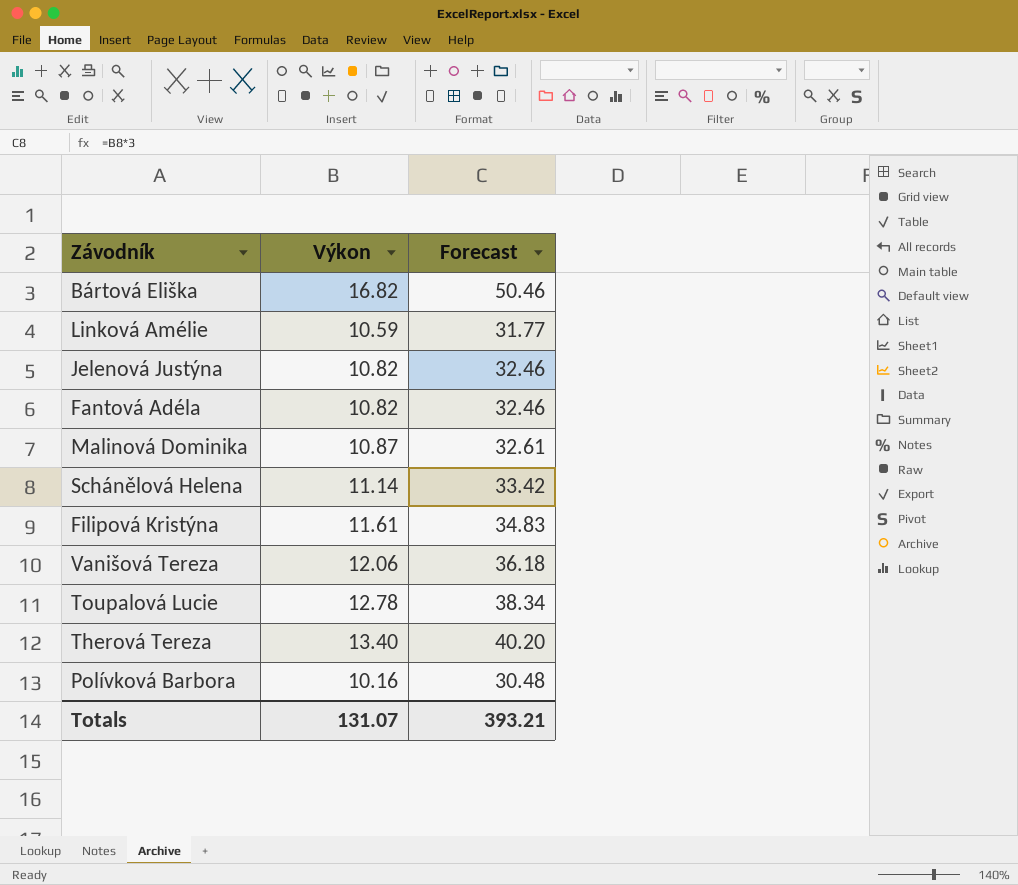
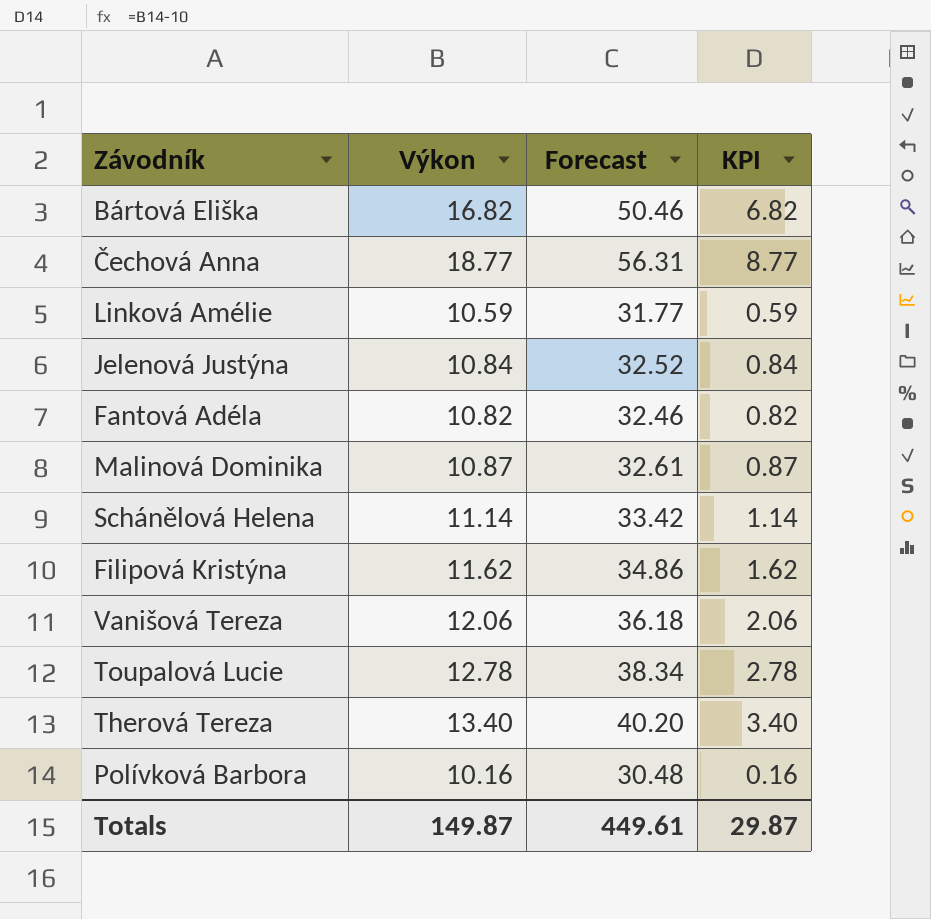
column KPI | formula: none -> [Výkon] - 10
row Čechová Anna: none -> 18.77 | 56.31 | 8.77
Jelenová Justýna | Výkon: 10.82 -> 10.84
Jelenová Justýna | Forecast: 32.46 -> 32.52
Filipová Kristýna | Výkon: 11.61 -> 11.62
Filipová Kristýna | Forecast: 34.83 -> 34.86
Totals | Výkon: 131.07 -> 149.87
Totals | Forecast: 393.21 -> 449.61

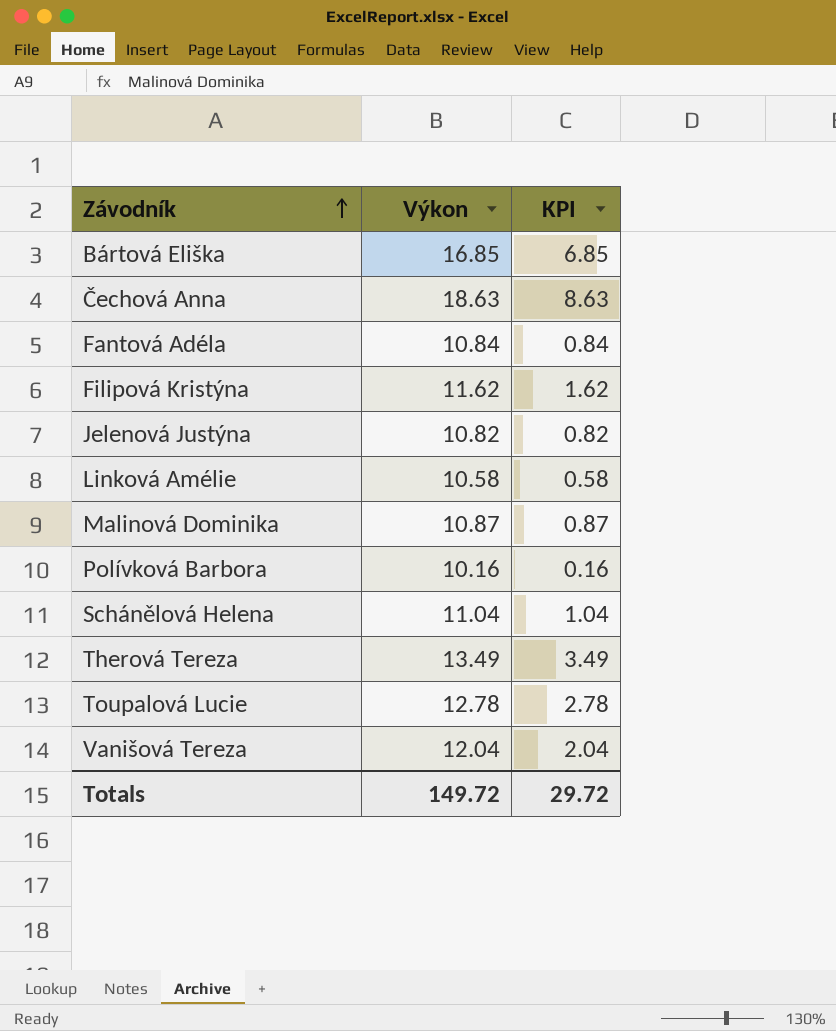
row order: none -> Závodník ascending
column Forecast | formula: [Výkon] * 3 -> none
Bártová Eliška | Výkon: 16.82 -> 16.85
Bártová Eliška | KPI: 6.82 -> 6.85
Čechová Anna | Výkon: 18.77 -> 18.63
Čechová Anna | KPI: 8.77 -> 8.63
Fantová Adéla | Výkon: 10.82 -> 10.84
Fantová Adéla | KPI: 0.82 -> 0.84
Jelenová Justýna | Výkon: 10.84 -> 10.82
Jelenová Justýna | KPI: 0.84 -> 0.82
Linková Amélie | Výkon: 10.59 -> 10.58
Linková Amélie | KPI: 0.59 -> 0.58
Schánělová Helena | Výkon: 11.14 -> 11.04
Schánělová Helena | KPI: 1.14 -> 1.04
Therová Tereza | Výkon: 13.40 -> 13.49
Therová Tereza | KPI: 3.40 -> 3.49
Vanišová Tereza | Výkon: 12.06 -> 12.04
Vanišová Tereza | KPI: 2.06 -> 2.04
Totals | Výkon: 149.87 -> 149.72
Totals | KPI: 29.87 -> 29.72

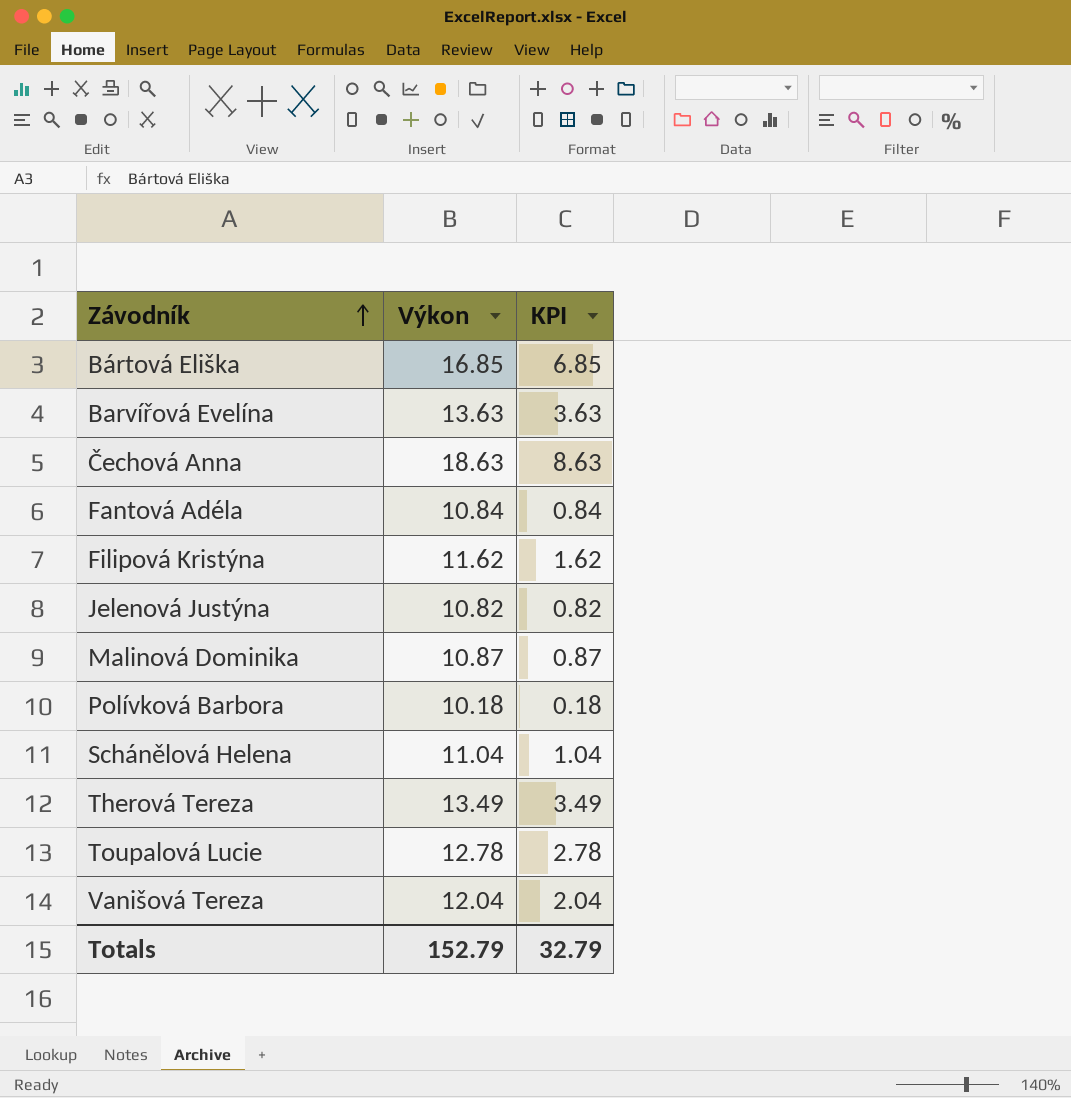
row Linková Amélie: 10.58 | 0.58 -> none
row Barvířová Evelína: none -> 13.63 | 3.63
Polívková Barbora | Výkon: 10.16 -> 10.18
Polívková Barbora | KPI: 0.16 -> 0.18
Totals | Výkon: 149.72 -> 152.79
Totals | KPI: 29.72 -> 32.79

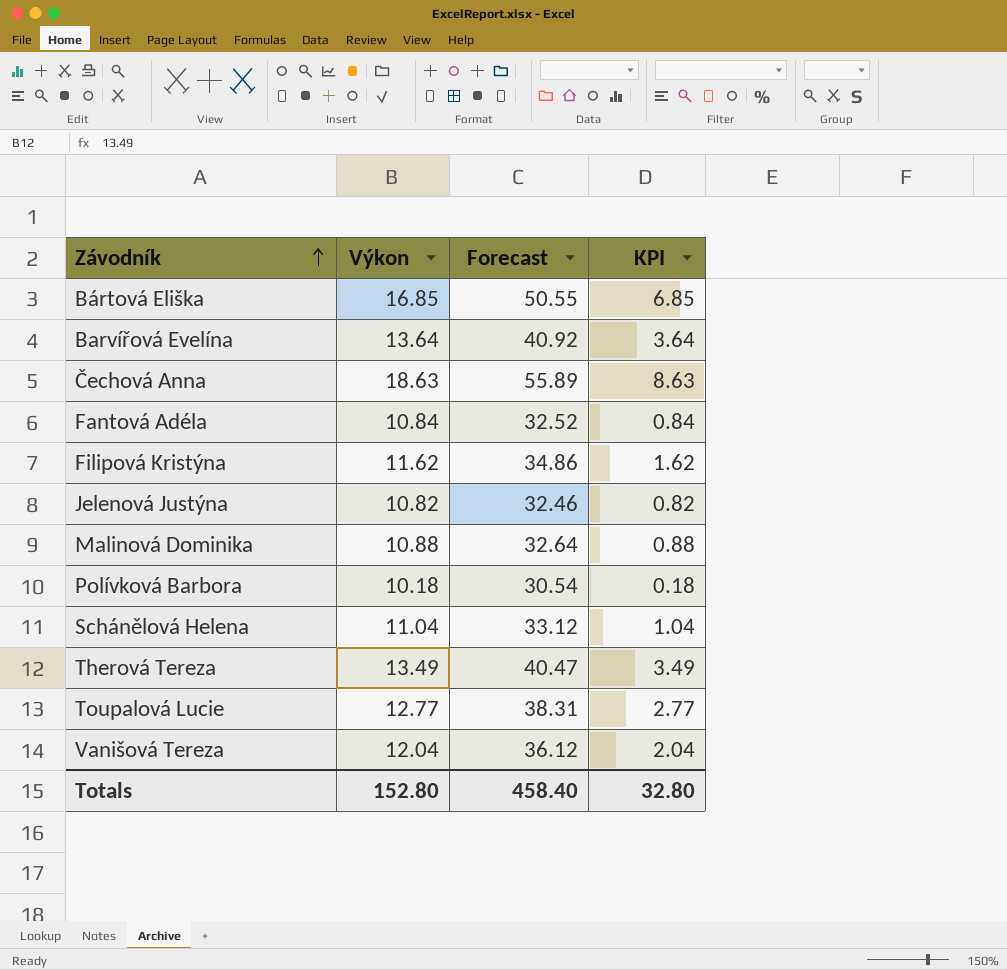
column Forecast | formula: none -> [Výkon] * 3
Barvířová Evelína | Výkon: 13.63 -> 13.64
Barvířová Evelína | KPI: 3.63 -> 3.64
Malinová Dominika | Výkon: 10.87 -> 10.88
Malinová Dominika | KPI: 0.87 -> 0.88
Toupalová Lucie | Výkon: 12.78 -> 12.77
Toupalová Lucie | KPI: 2.78 -> 2.77
Totals | Výkon: 152.79 -> 152.80
Totals | KPI: 32.79 -> 32.80

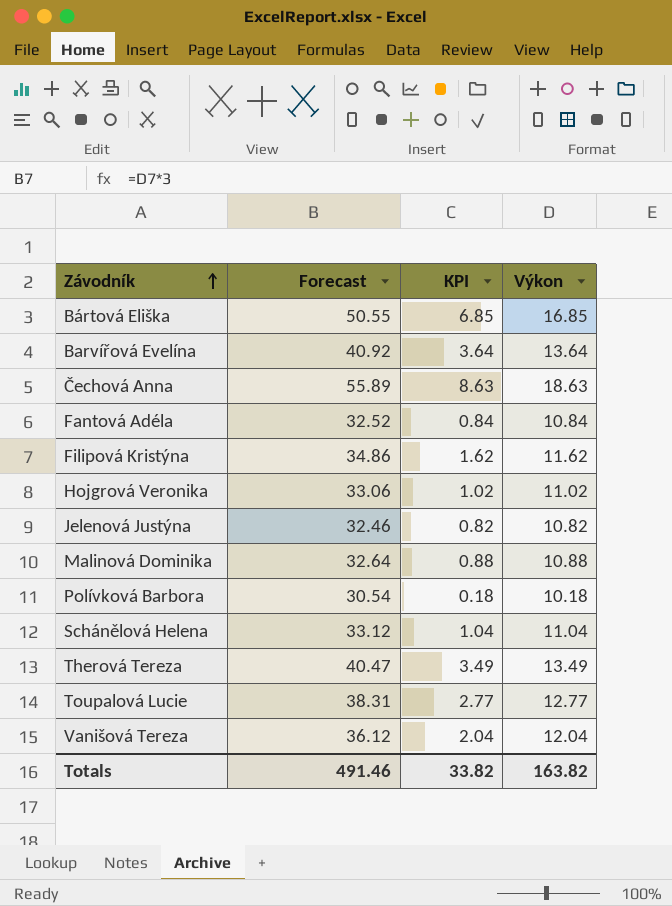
column Výkon | position: 2 -> 4
row Hojgrová Veronika: none -> 33.06 | 1.02 | 11.02
Totals | Forecast: 458.40 -> 491.46
Totals | KPI: 32.80 -> 33.82
Totals | Výkon: 152.80 -> 163.82

